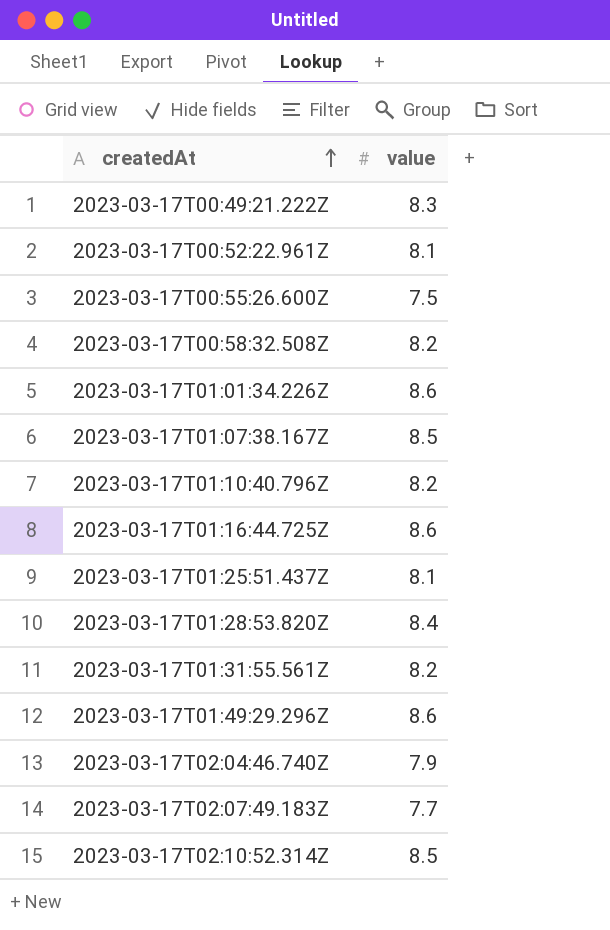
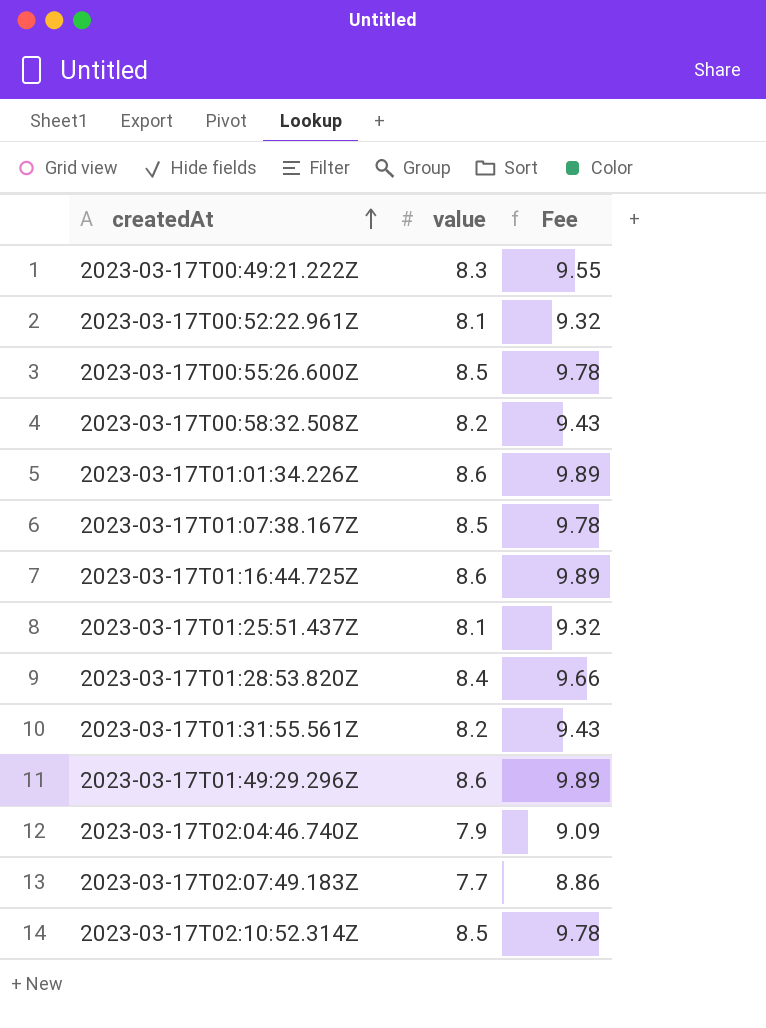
column Fee | formula: none -> [value] * 1.15
row 2023-03-17T01:10:40.796Z: 8.2 -> none
2023-03-17T00:55:26.600Z | value: 7.5 -> 8.5

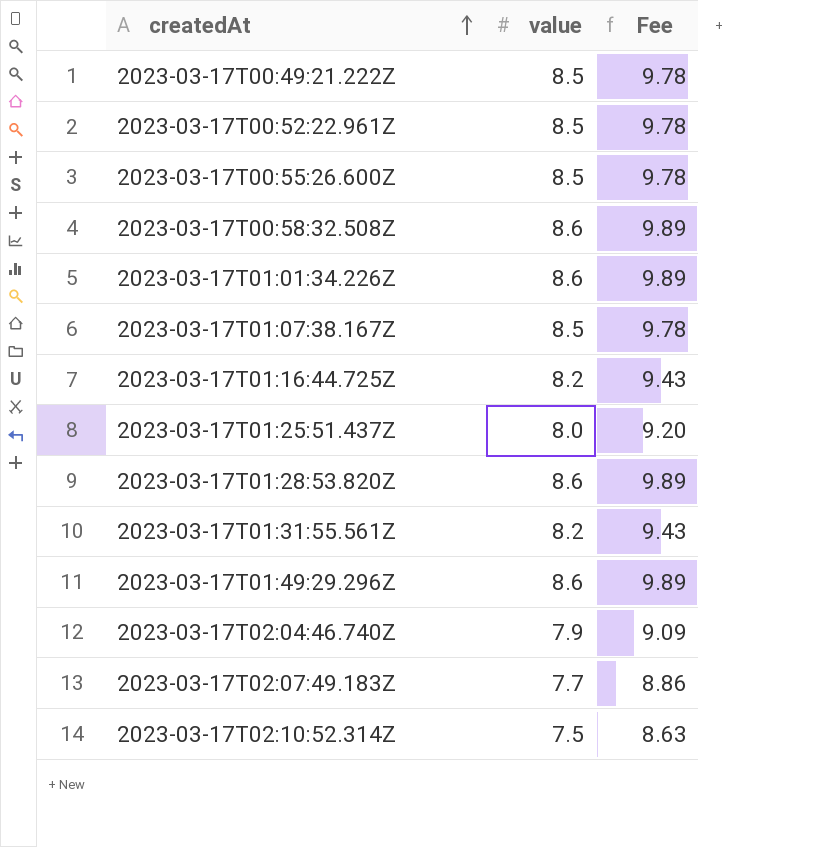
2023-03-17T00:49:21.222Z | value: 8.3 -> 8.5
2023-03-17T00:49:21.222Z | Fee: 9.55 -> 9.78
2023-03-17T00:52:22.961Z | value: 8.1 -> 8.5
2023-03-17T00:52:22.961Z | Fee: 9.32 -> 9.78
2023-03-17T00:58:32.508Z | value: 8.2 -> 8.6
2023-03-17T00:58:32.508Z | Fee: 9.43 -> 9.89
2023-03-17T01:16:44.725Z | value: 8.6 -> 8.2
2023-03-17T01:16:44.725Z | Fee: 9.89 -> 9.43
2023-03-17T01:25:51.437Z | value: 8.1 -> 8.0
2023-03-17T01:25:51.437Z | Fee: 9.32 -> 9.20
2023-03-17T01:28:53.820Z | value: 8.4 -> 8.6
2023-03-17T01:28:53.820Z | Fee: 9.66 -> 9.89
2023-03-17T02:10:52.314Z | value: 8.5 -> 7.5
2023-03-17T02:10:52.314Z | Fee: 9.78 -> 8.63

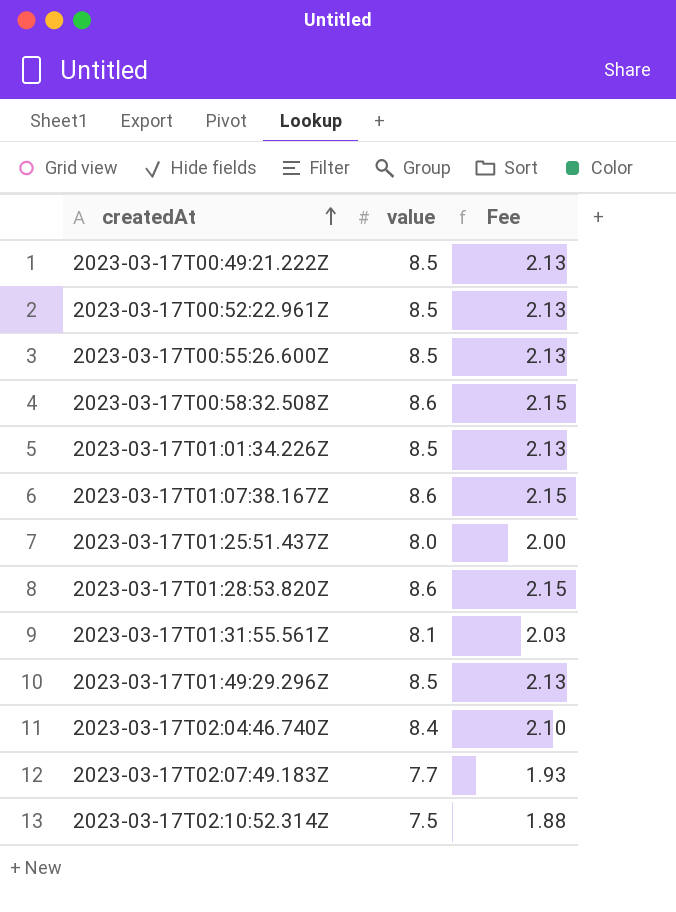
column Fee | formula: [value] * 1.15 -> [value] * 0.25
row 2023-03-17T01:16:44.725Z: 8.2 | 9.43 -> none
2023-03-17T01:01:34.226Z | value: 8.6 -> 8.5
2023-03-17T01:07:38.167Z | value: 8.5 -> 8.6
2023-03-17T01:31:55.561Z | value: 8.2 -> 8.1
2023-03-17T01:49:29.296Z | value: 8.6 -> 8.5
2023-03-17T02:04:46.740Z | value: 7.9 -> 8.4

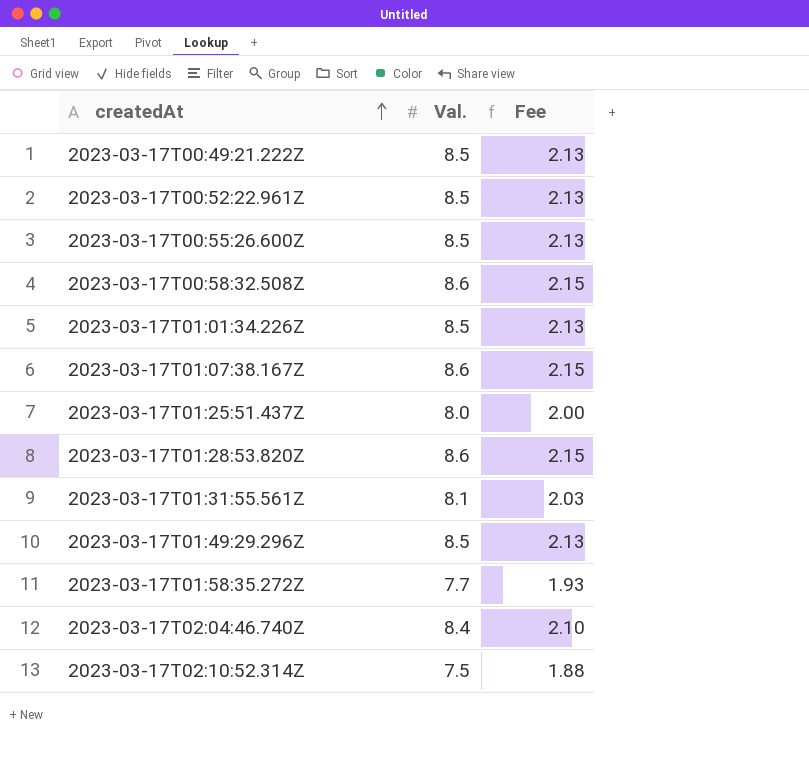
column name: value -> Val.
row 2023-03-17T02:07:49.183Z: 7.7 | 1.93 -> none
row 2023-03-17T01:58:35.272Z: none -> 7.7 | 1.93

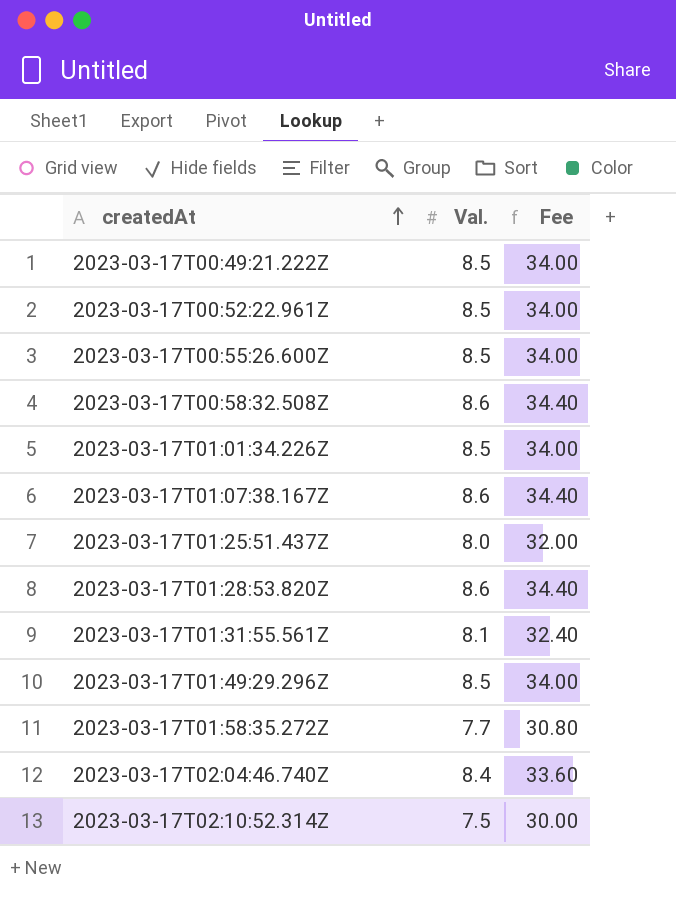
column Fee | formula: [Val.] * 0.25 -> [Val.] * 4

